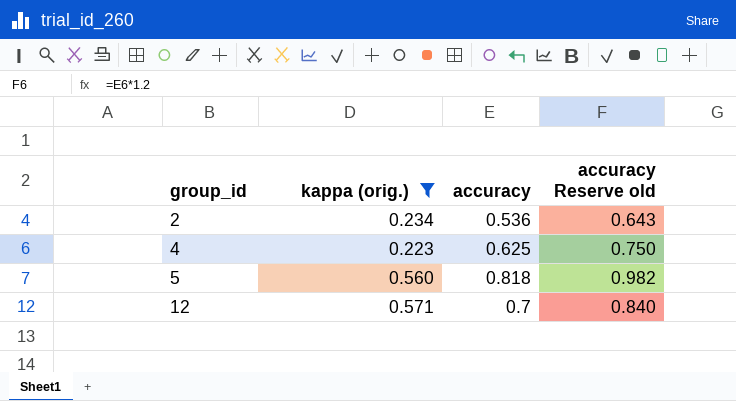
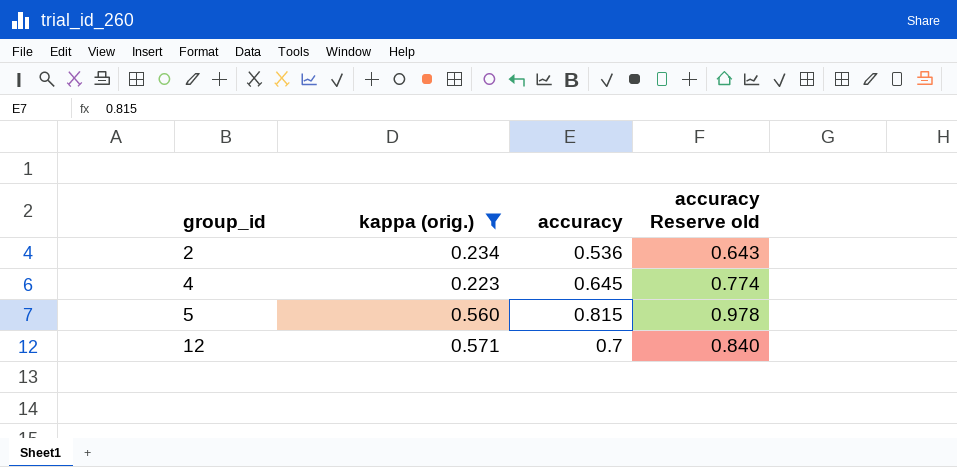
4 | accuracy: 0.625 -> 0.645
4 | accuracy Reserve old: 0.750 -> 0.774
5 | accuracy: 0.818 -> 0.815
5 | accuracy Reserve old: 0.982 -> 0.978

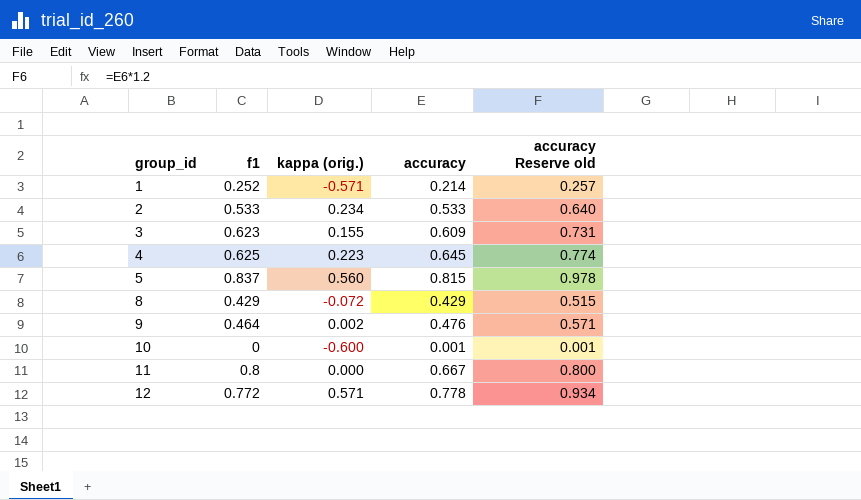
filter: kappa (orig.) >= 0.223 -> none
column f1 | position: none -> 2
2 | accuracy: 0.536 -> 0.533
2 | accuracy Reserve old: 0.643 -> 0.640
12 | accuracy: 0.7 -> 0.778
12 | accuracy Reserve old: 0.840 -> 0.934

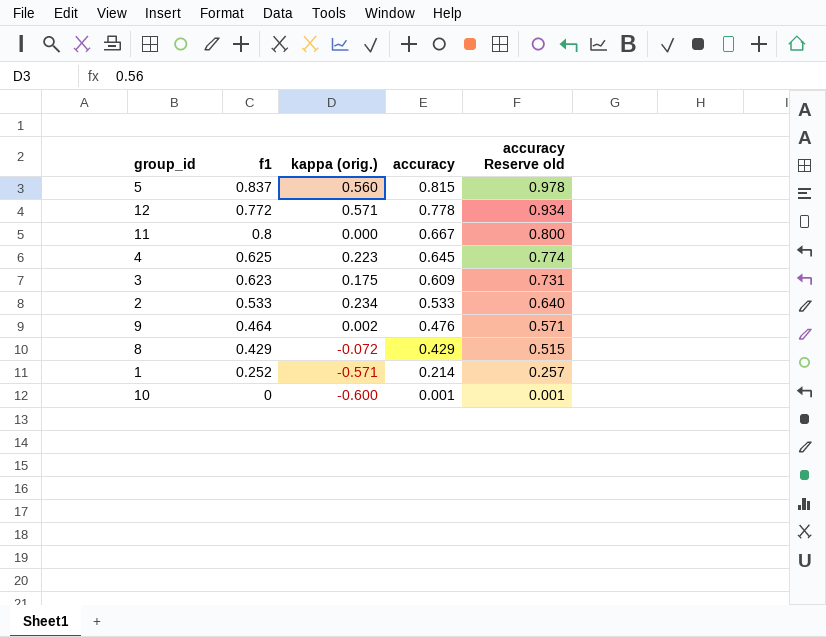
row order: group_id ascending -> accuracy descending
3 | kappa (orig.): 0.155 -> 0.175

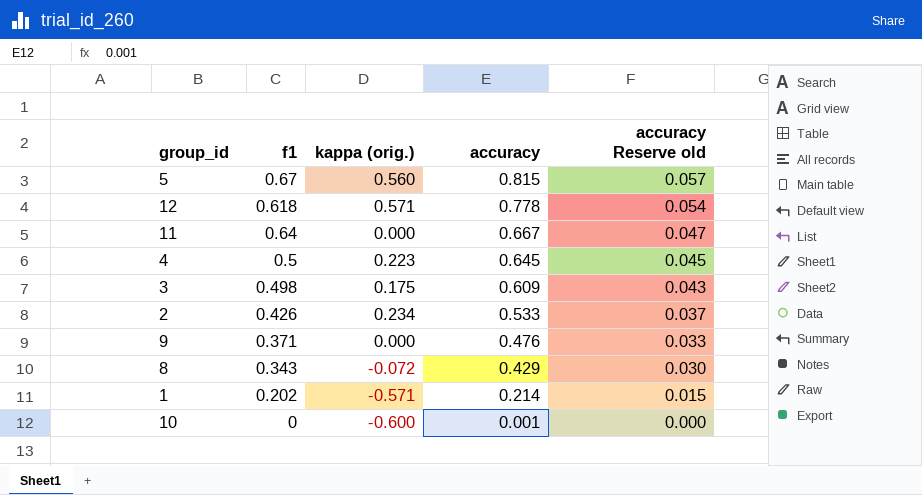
column accuracy Reserve old | formula: [accuracy] * 1.2 -> [accuracy] * 0.07
5 | f1: 0.837 -> 0.67
12 | f1: 0.772 -> 0.618
11 | f1: 0.8 -> 0.64
4 | f1: 0.625 -> 0.5
3 | f1: 0.623 -> 0.498
2 | f1: 0.533 -> 0.426
9 | f1: 0.464 -> 0.371
9 | kappa (orig.): 0.002 -> 0.000
8 | f1: 0.429 -> 0.343
1 | f1: 0.252 -> 0.202

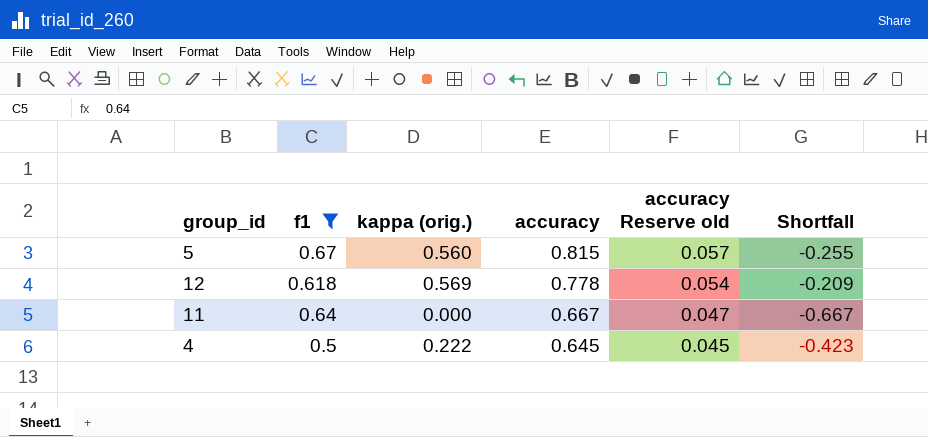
filter: none -> f1 >= 0.5
column Shortfall | formula: none -> [kappa (orig.)] - [accuracy]
12 | kappa (orig.): 0.571 -> 0.569
4 | kappa (orig.): 0.223 -> 0.222

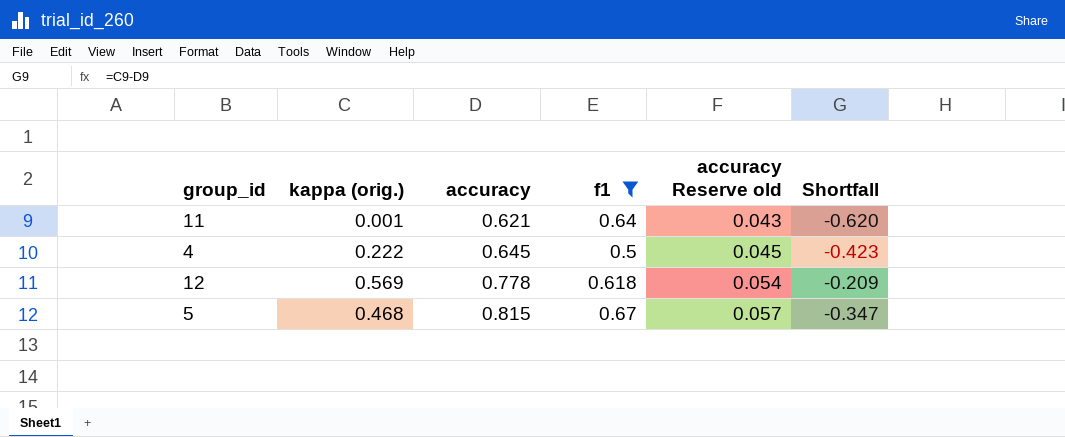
row order: accuracy descending -> accuracy ascending
column f1 | position: 2 -> 4
11 | kappa (orig.): 0.000 -> 0.001
11 | accuracy: 0.667 -> 0.621
11 | accuracy Reserve old: 0.047 -> 0.043
11 | Shortfall: -0.667 -> -0.620
5 | kappa (orig.): 0.560 -> 0.468
5 | Shortfall: -0.255 -> -0.347

